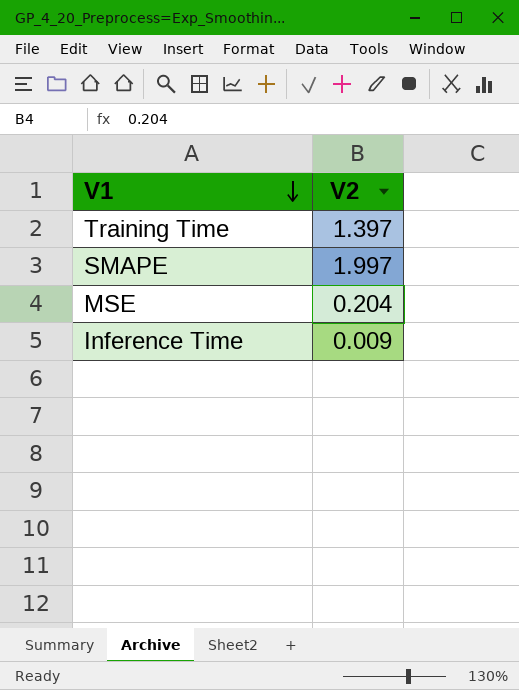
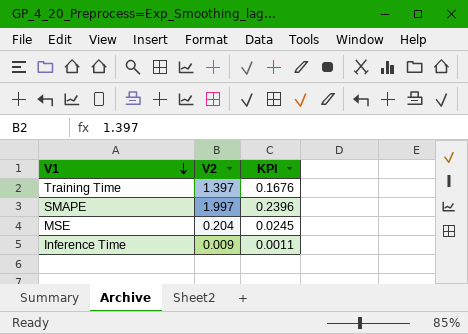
column KPI | formula: none -> [V2] * 0.12

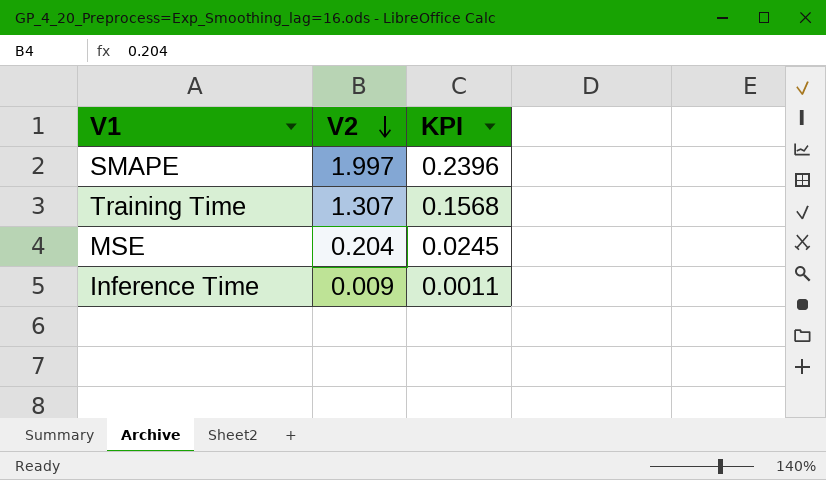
row order: V1 descending -> V2 descending
Training Time | V2: 1.397 -> 1.307
Training Time | KPI: 0.1676 -> 0.1568

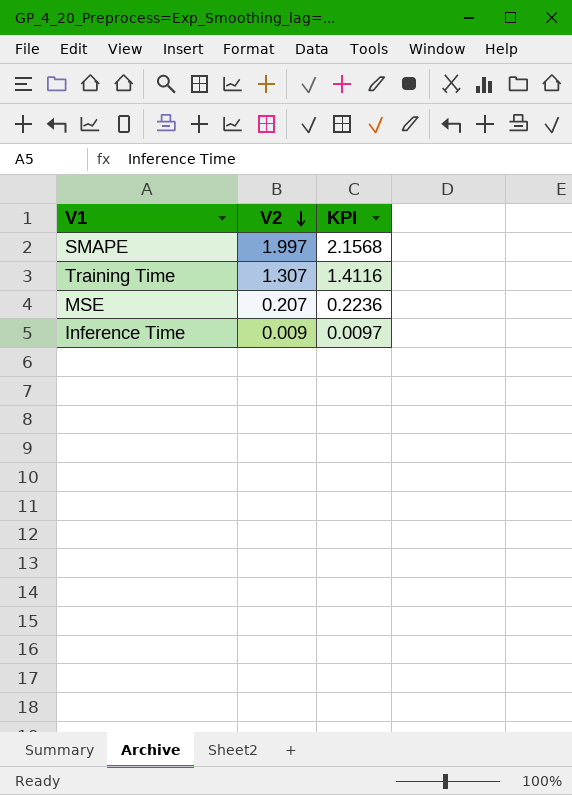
column KPI | formula: [V2] * 0.12 -> [V2] * 1.08
MSE | V2: 0.204 -> 0.207

